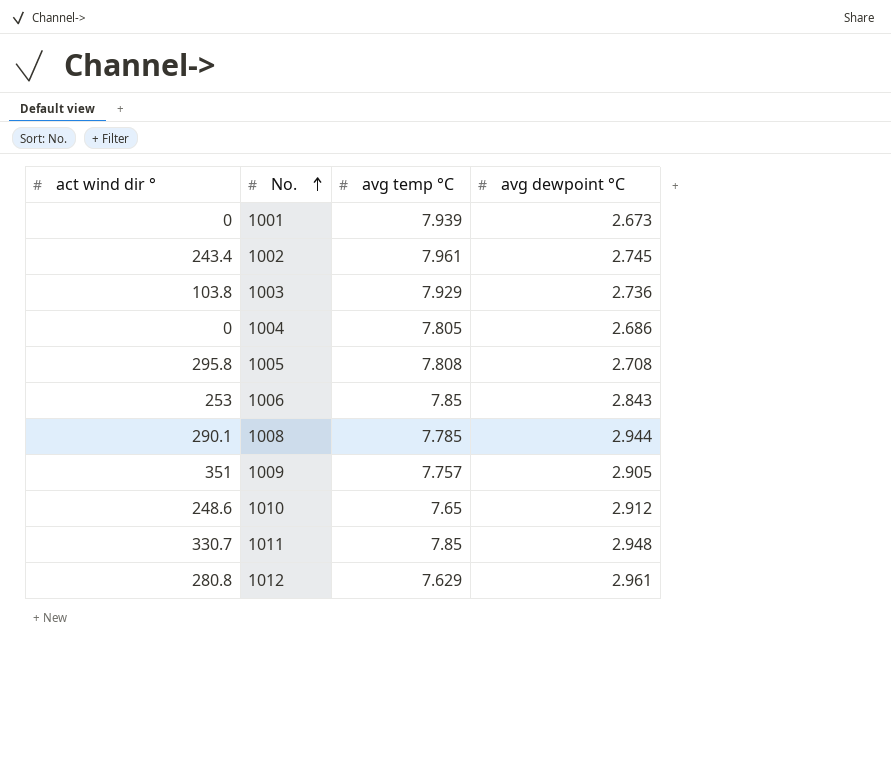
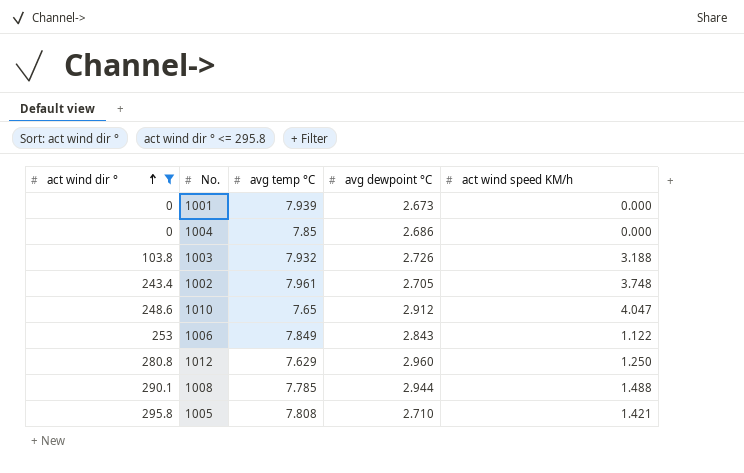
filter: none -> act wind dir ° <= 295.8
row order: No. ascending -> act wind dir ° ascending
column act wind speed KM/h | position: none -> 5
1004 | avg temp °C: 7.805 -> 7.85
1003 | avg temp °C: 7.929 -> 7.932
1003 | avg dewpoint °C: 2.736 -> 2.726
1002 | avg dewpoint °C: 2.745 -> 2.705
1006 | avg temp °C: 7.85 -> 7.849
1012 | avg dewpoint °C: 2.961 -> 2.960
1005 | avg dewpoint °C: 2.708 -> 2.710

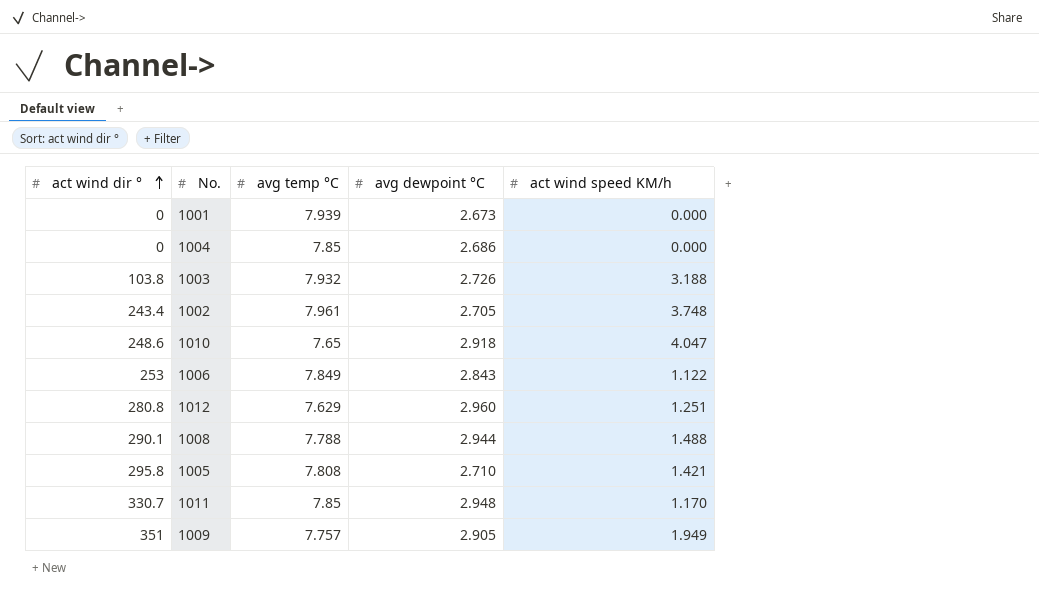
filter: act wind dir ° <= 295.8 -> none
1010 | avg dewpoint °C: 2.912 -> 2.918
1012 | act wind speed KM/h: 1.250 -> 1.251
1008 | avg temp °C: 7.785 -> 7.788

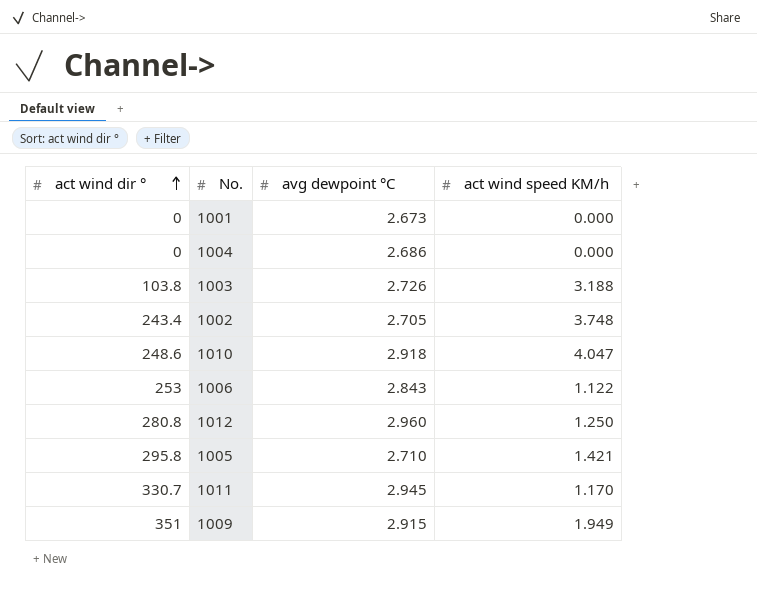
column avg temp °C | position: 3 -> none
row 1008: 290.1 | 7.788 | 2.944 | 1.488 -> none
1012 | act wind speed KM/h: 1.251 -> 1.250
1011 | avg dewpoint °C: 2.948 -> 2.945
1009 | avg dewpoint °C: 2.905 -> 2.915

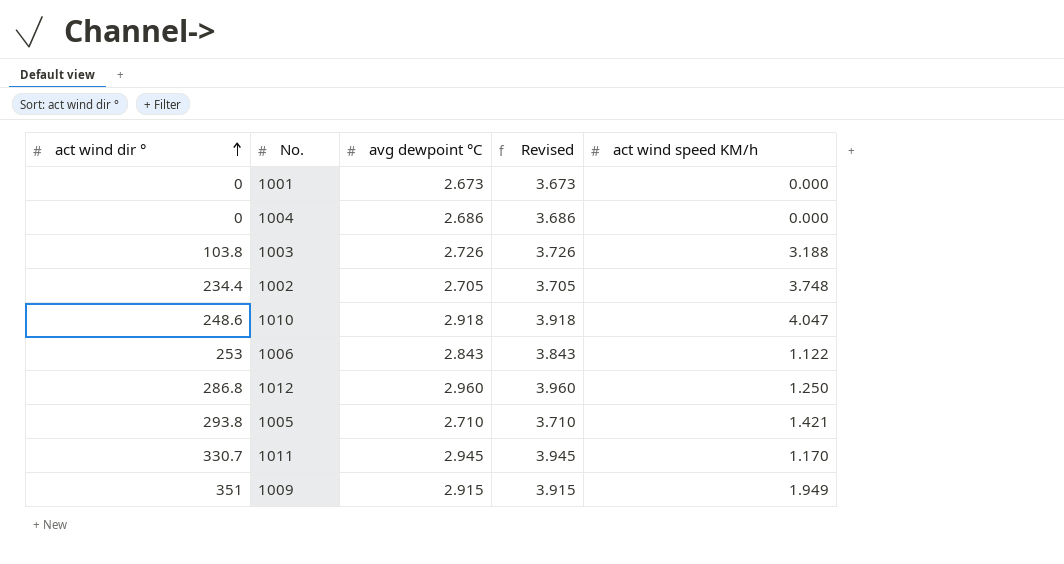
column Revised | formula: none -> [avg dewpoint °C] + 1
1002 | act wind dir °: 243.4 -> 234.4
1012 | act wind dir °: 280.8 -> 286.8
1005 | act wind dir °: 295.8 -> 293.8

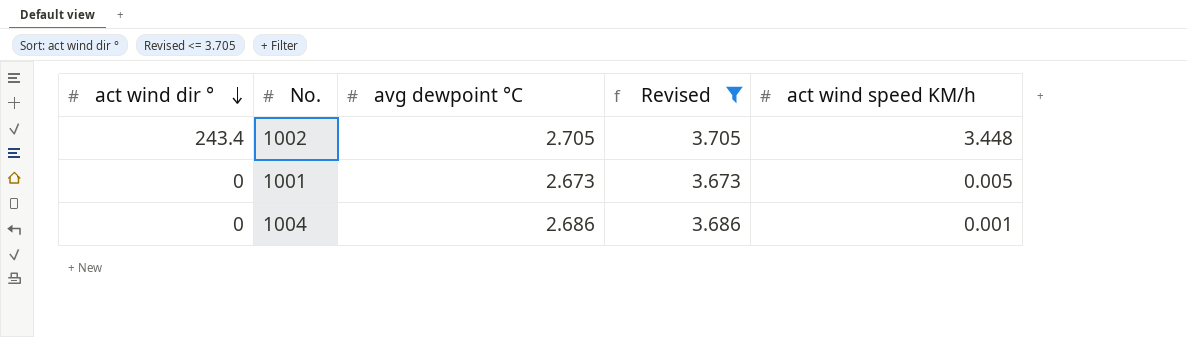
filter: none -> Revised <= 3.705
row order: act wind dir ° ascending -> act wind dir ° descending
1002 | act wind dir °: 234.4 -> 243.4
1002 | act wind speed KM/h: 3.748 -> 3.448
1001 | act wind speed KM/h: 0.000 -> 0.005
1004 | act wind speed KM/h: 0.000 -> 0.001

